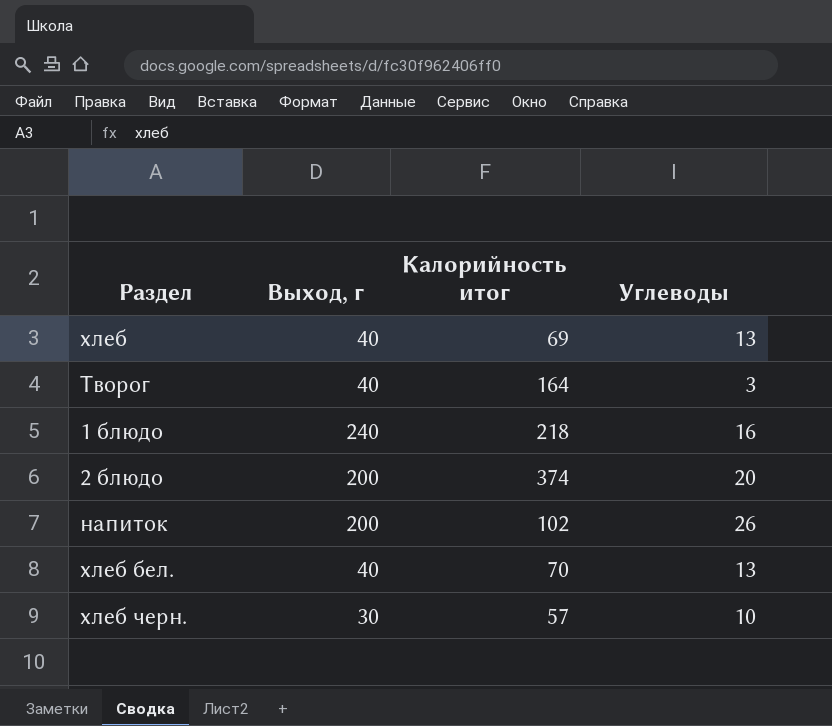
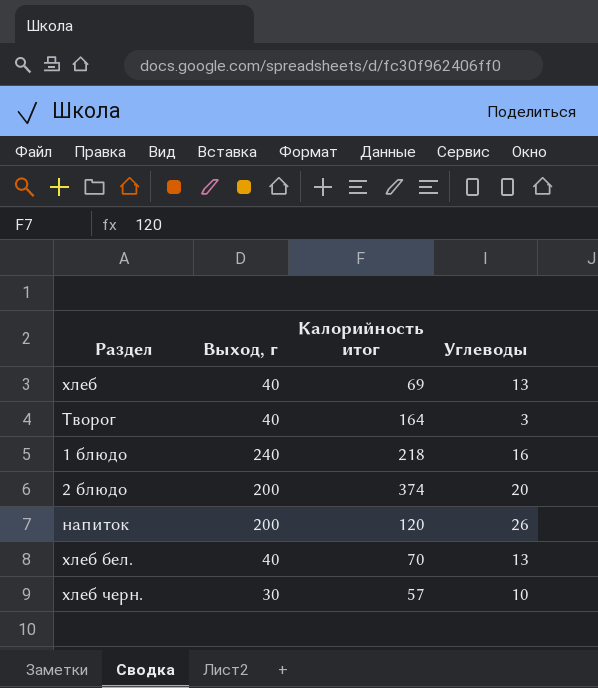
напиток | Калорийность итог: 102 -> 120

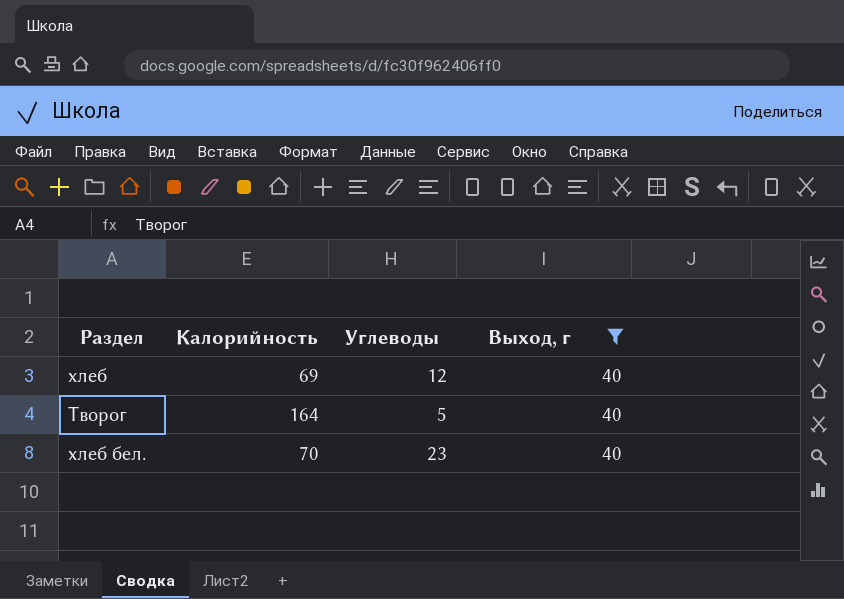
filter: none -> Выход, г = 40
column name: Калорийность итог -> Калорийность
column Выход, г | position: 2 -> 4
хлеб | Углеводы: 13 -> 12
Творог | Углеводы: 3 -> 5
хлеб бел. | Углеводы: 13 -> 23

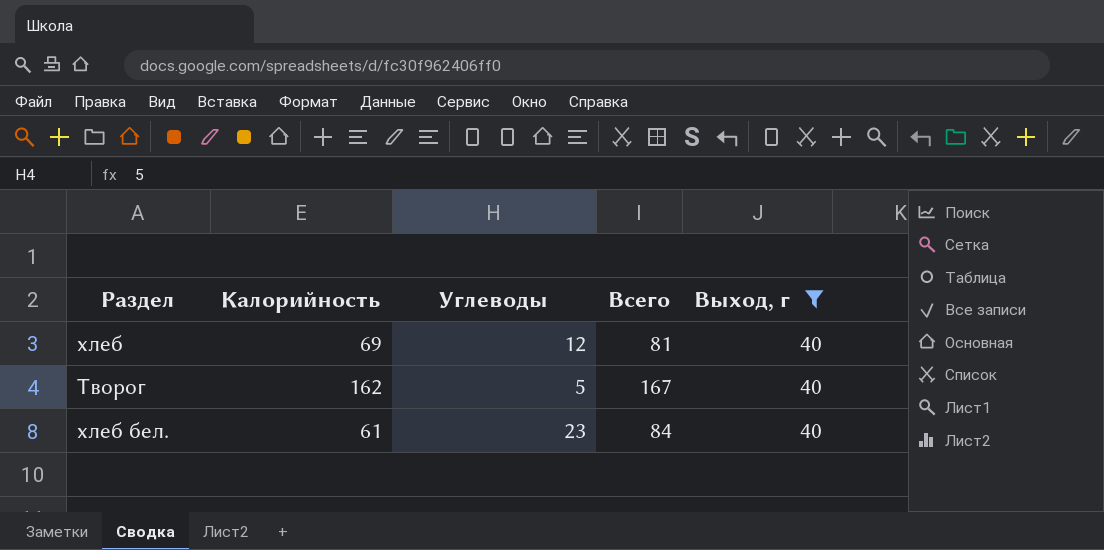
column Всего | formula: none -> [Калорийность] + [Углеводы]
Творог | Калорийность: 164 -> 162
хлеб бел. | Калорийность: 70 -> 61

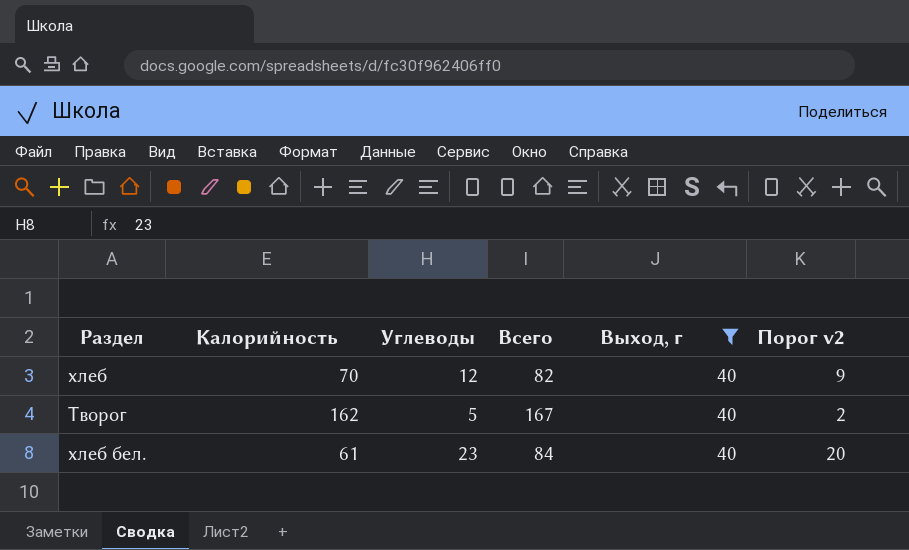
column Порог v2 | formula: none -> [Углеводы] - 3
хлеб | Калорийность: 69 -> 70
хлеб | Всего: 81 -> 82

